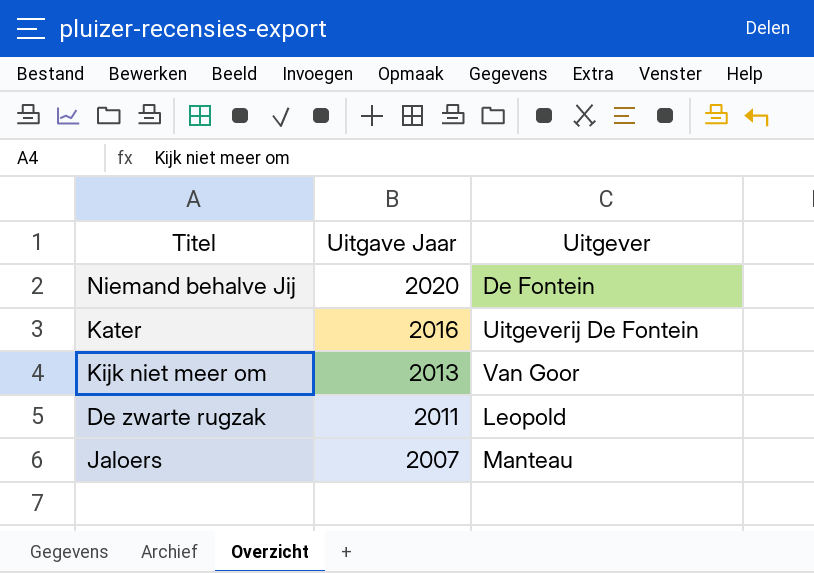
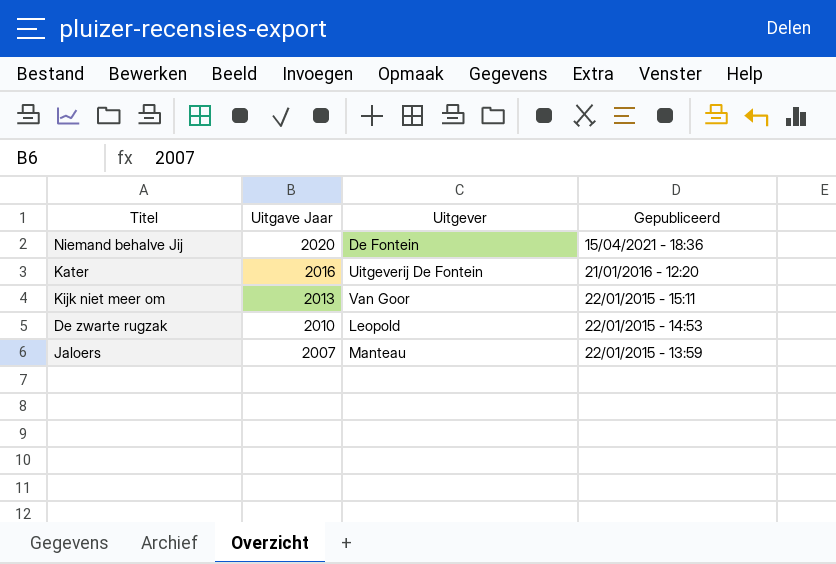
column Gepubliceerd | position: none -> 4
De zwarte rugzak | Uitgave Jaar: 2011 -> 2010

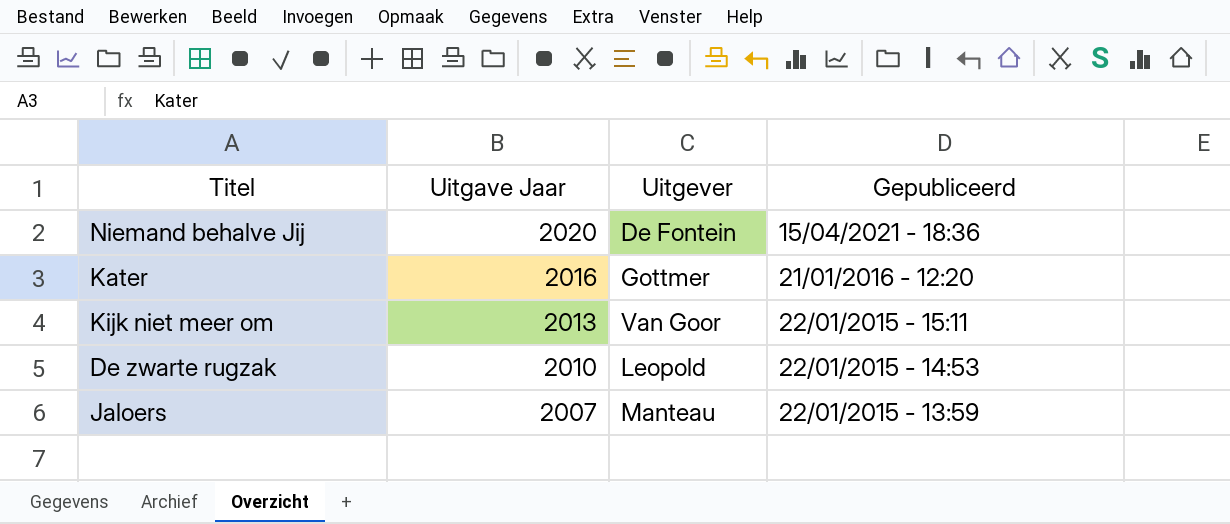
Kater | Uitgever: Uitgeverij De Fontein -> Gottmer

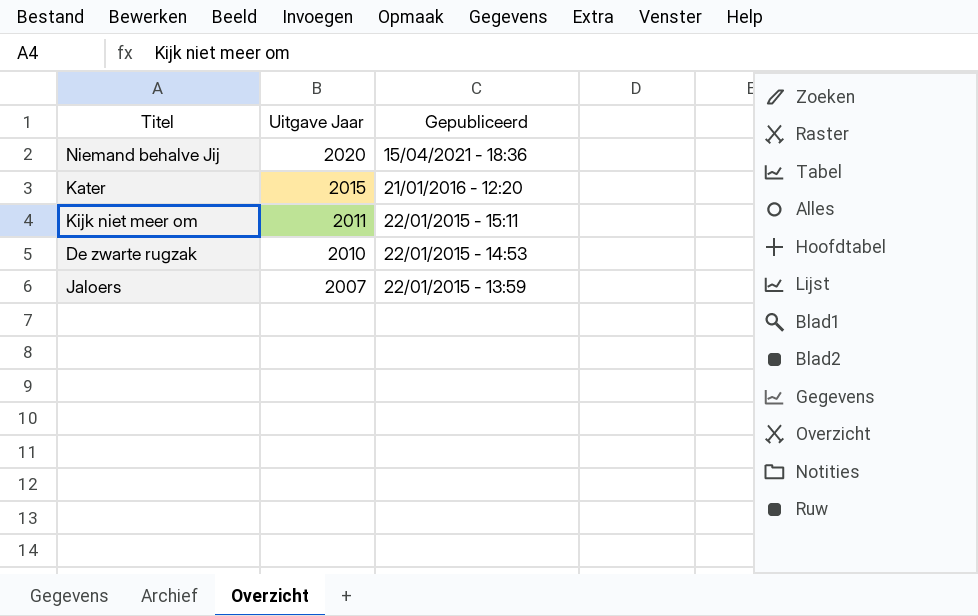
column Uitgever | position: 3 -> none
Kater | Uitgave Jaar: 2016 -> 2015
Kijk niet meer om | Uitgave Jaar: 2013 -> 2011

